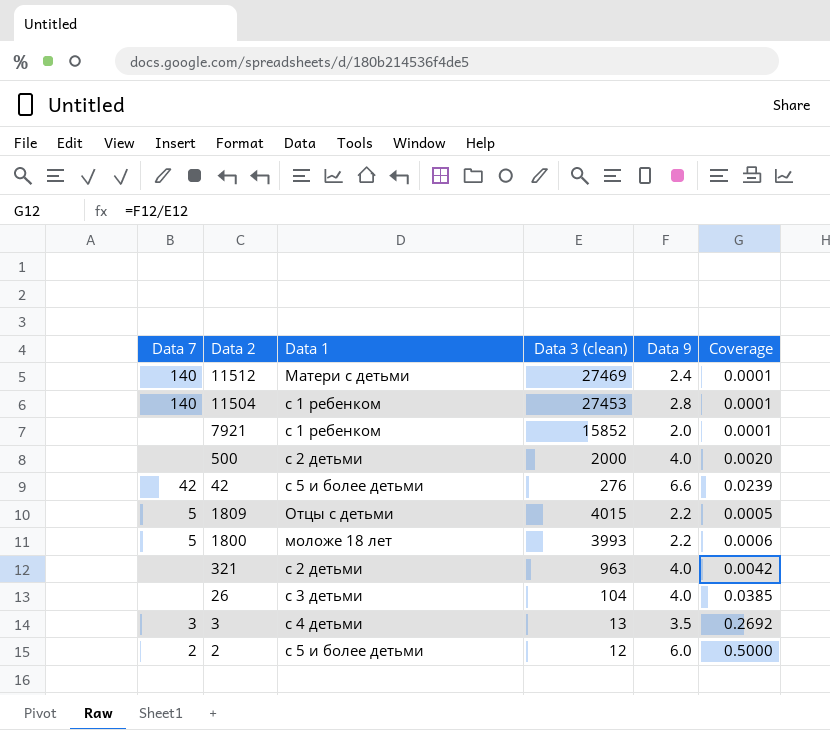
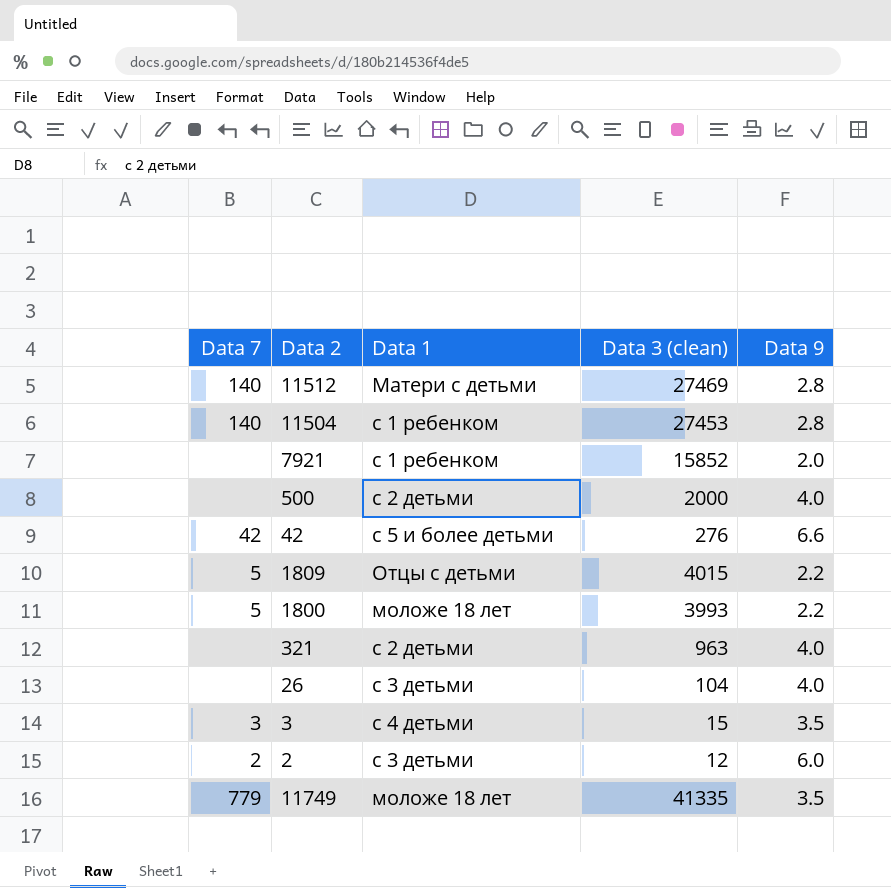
column Coverage | formula: [Data 9] / [Data 3 (clean)] -> none
11512 | Data 9: 2.4 -> 2.8
3 | Data 3 (clean): 13 -> 15
2 | Data 1: с 5 и более детьми -> с 3 детьми
row 11749: none -> 779 | моложе 18 лет | 41335 | 3.5

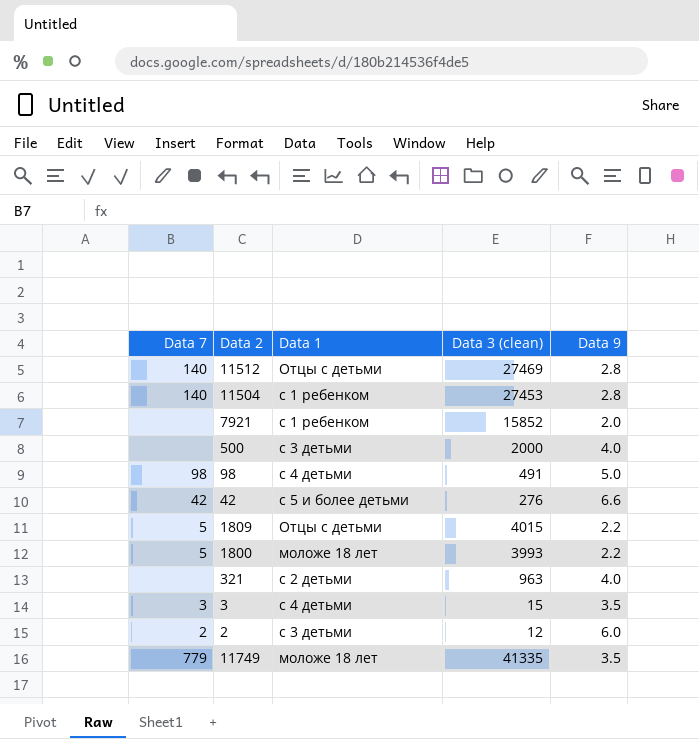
row 26: none | с 3 детьми | 104 | 4.0 -> none
11512 | Data 1: Матери с детьми -> Отцы с детьми
500 | Data 1: с 2 детьми -> с 3 детьми
row 98: none -> 98 | с 4 детьми | 491 | 5.0

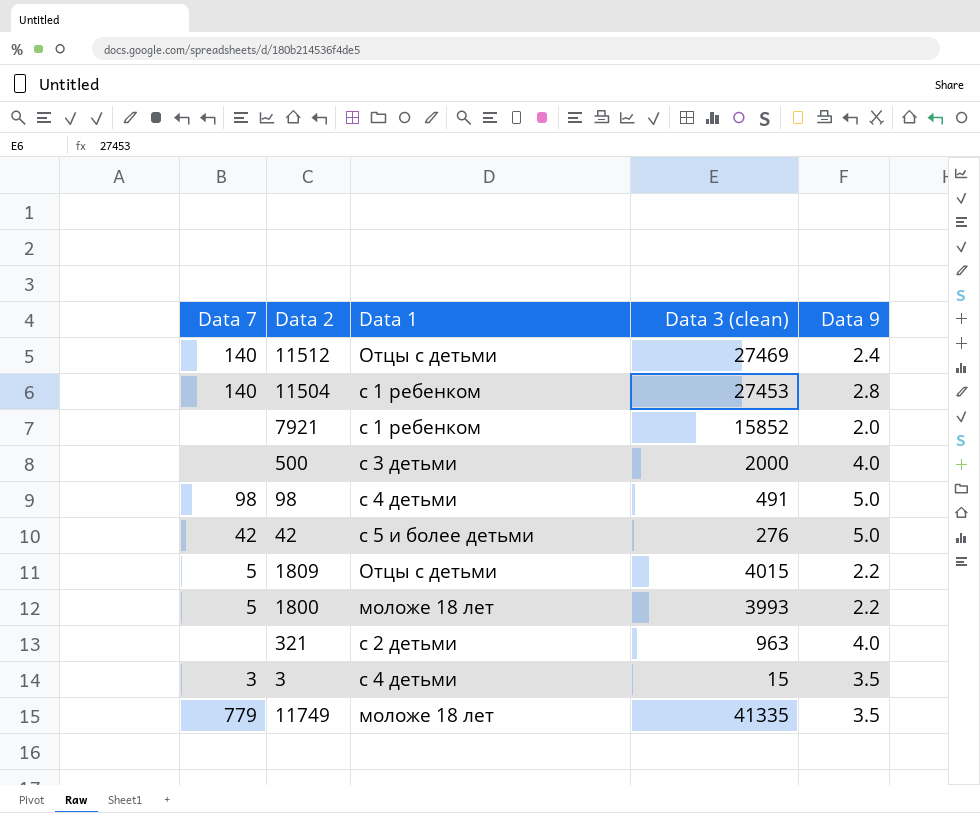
row 2: 2 | с 3 детьми | 12 | 6.0 -> none
11512 | Data 9: 2.8 -> 2.4
42 | Data 9: 6.6 -> 5.0

